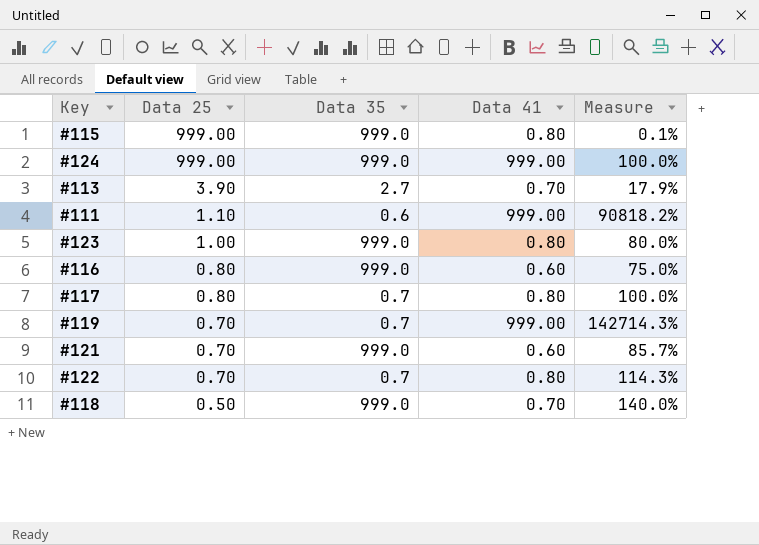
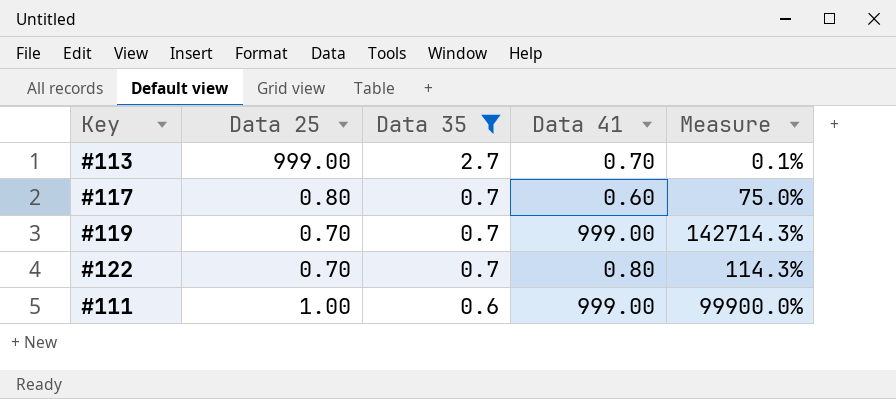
filter: none -> Data 35 != 999.0
row order: Data 25 descending -> Data 35 descending
#113 | Data 25: 3.90 -> 999.00
#113 | Measure: 17.9% -> 0.1%
#117 | Data 41: 0.80 -> 0.60
#117 | Measure: 100.0% -> 75.0%
#111 | Data 25: 1.10 -> 1.00
#111 | Measure: 90818.2% -> 99900.0%

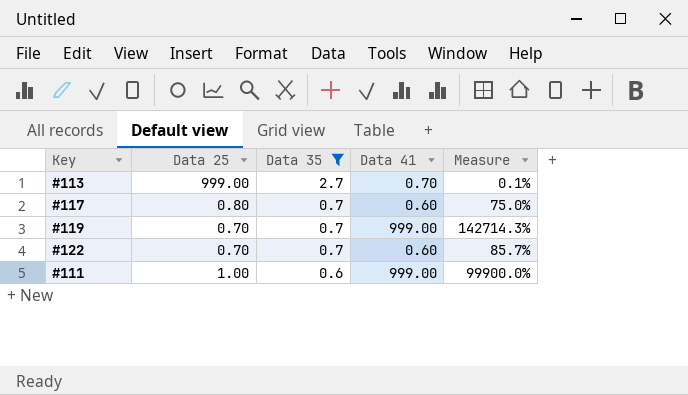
#122 | Data 41: 0.80 -> 0.60
#122 | Measure: 114.3% -> 85.7%

